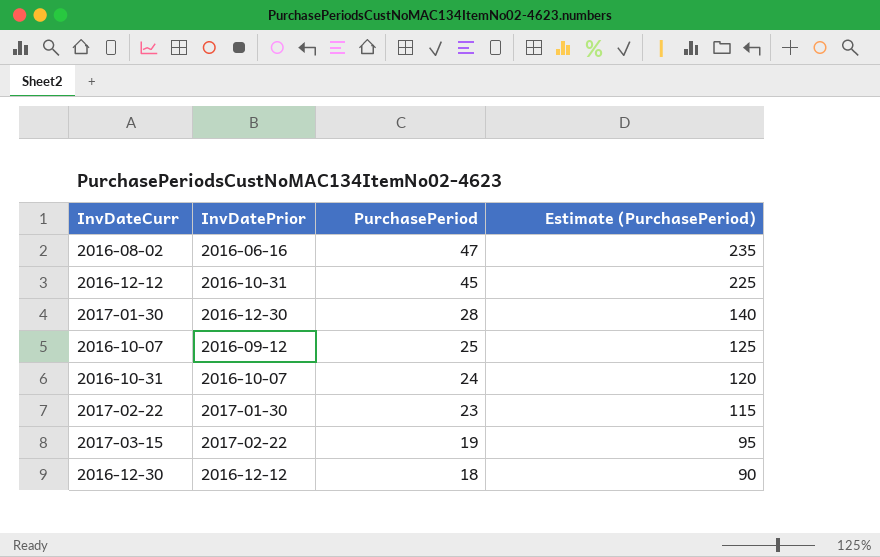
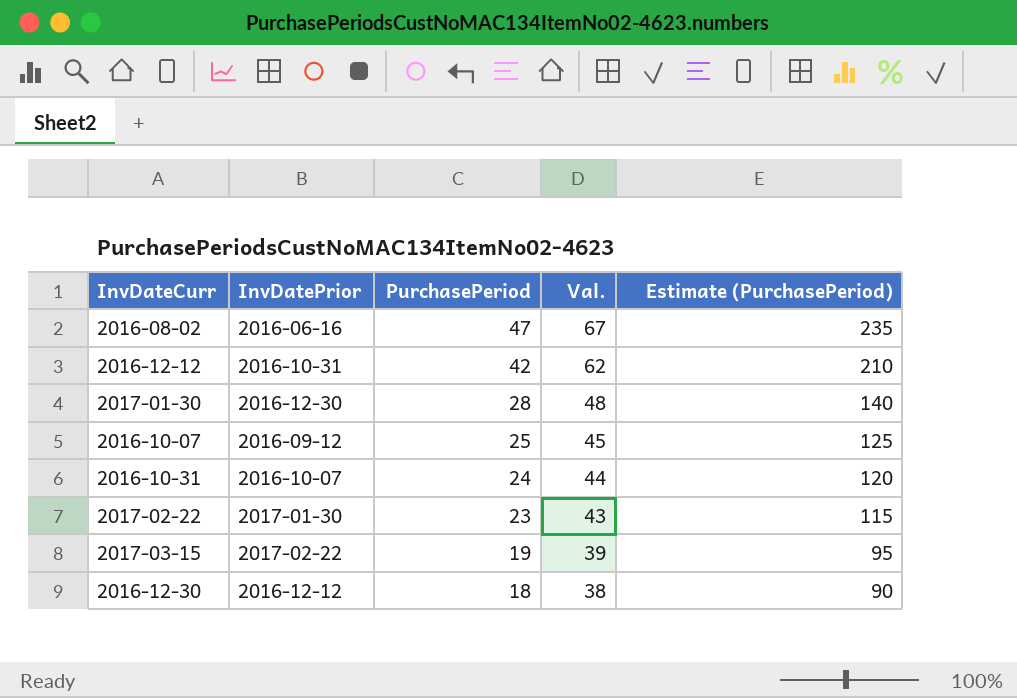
column Val. | formula: none -> [PurchasePeriod] + 20
2016-12-12 | PurchasePeriod: 45 -> 42
2016-12-12 | Estimate (PurchasePeriod): 225 -> 210

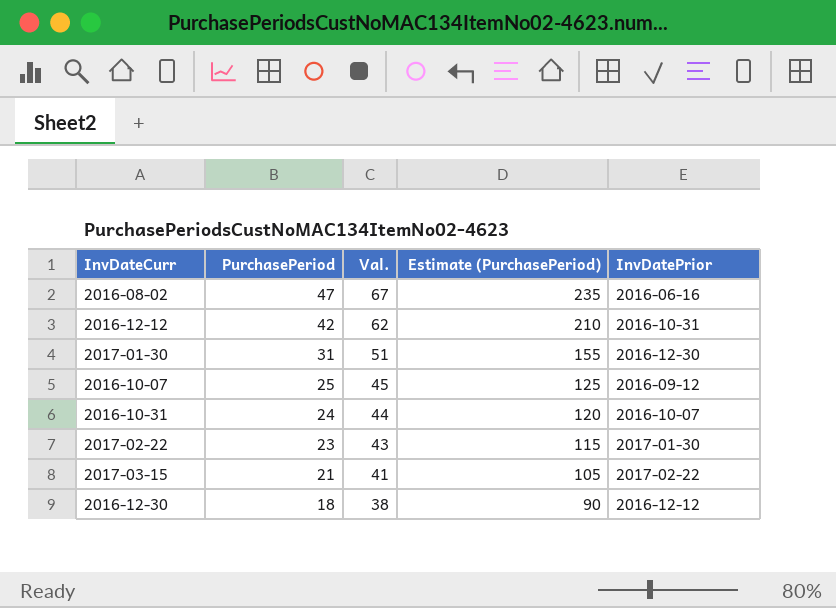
column InvDatePrior | position: 2 -> 5
2017-01-30 | PurchasePeriod: 28 -> 31
2017-01-30 | Val.: 48 -> 51
2017-01-30 | Estimate (PurchasePeriod): 140 -> 155
2017-03-15 | PurchasePeriod: 19 -> 21
2017-03-15 | Val.: 39 -> 41
2017-03-15 | Estimate (PurchasePeriod): 95 -> 105

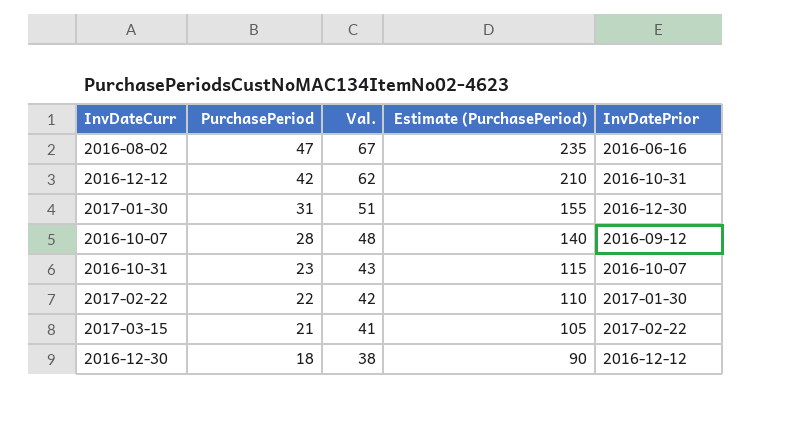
2016-10-07 | PurchasePeriod: 25 -> 28
2016-10-07 | Val.: 45 -> 48
2016-10-07 | Estimate (PurchasePeriod): 125 -> 140
2016-10-31 | PurchasePeriod: 24 -> 23
2016-10-31 | Val.: 44 -> 43
2016-10-31 | Estimate (PurchasePeriod): 120 -> 115
2017-02-22 | PurchasePeriod: 23 -> 22
2017-02-22 | Val.: 43 -> 42
2017-02-22 | Estimate (PurchasePeriod): 115 -> 110

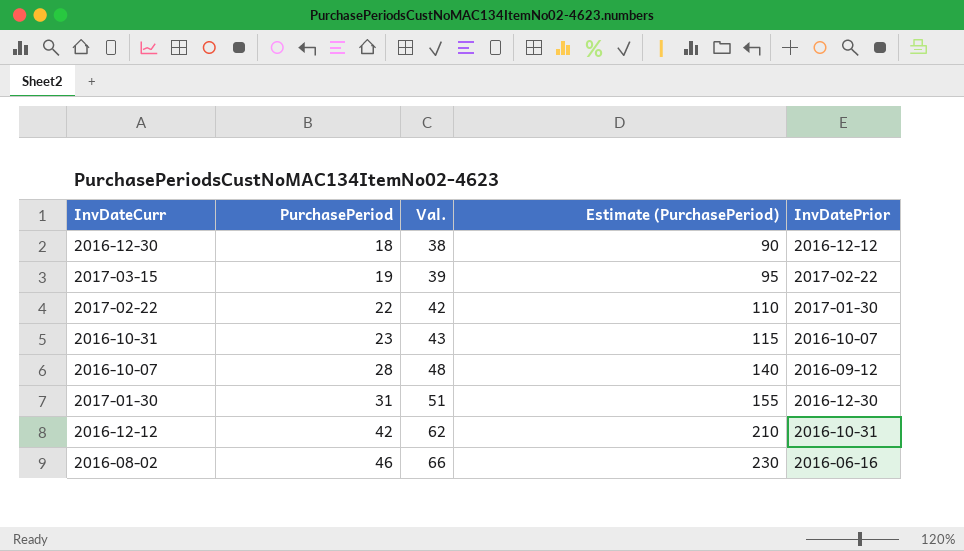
row order: PurchasePeriod descending -> PurchasePeriod ascending
2017-03-15 | PurchasePeriod: 21 -> 19
2017-03-15 | Val.: 41 -> 39
2017-03-15 | Estimate (PurchasePeriod): 105 -> 95
2016-08-02 | PurchasePeriod: 47 -> 46
2016-08-02 | Val.: 67 -> 66
2016-08-02 | Estimate (PurchasePeriod): 235 -> 230

